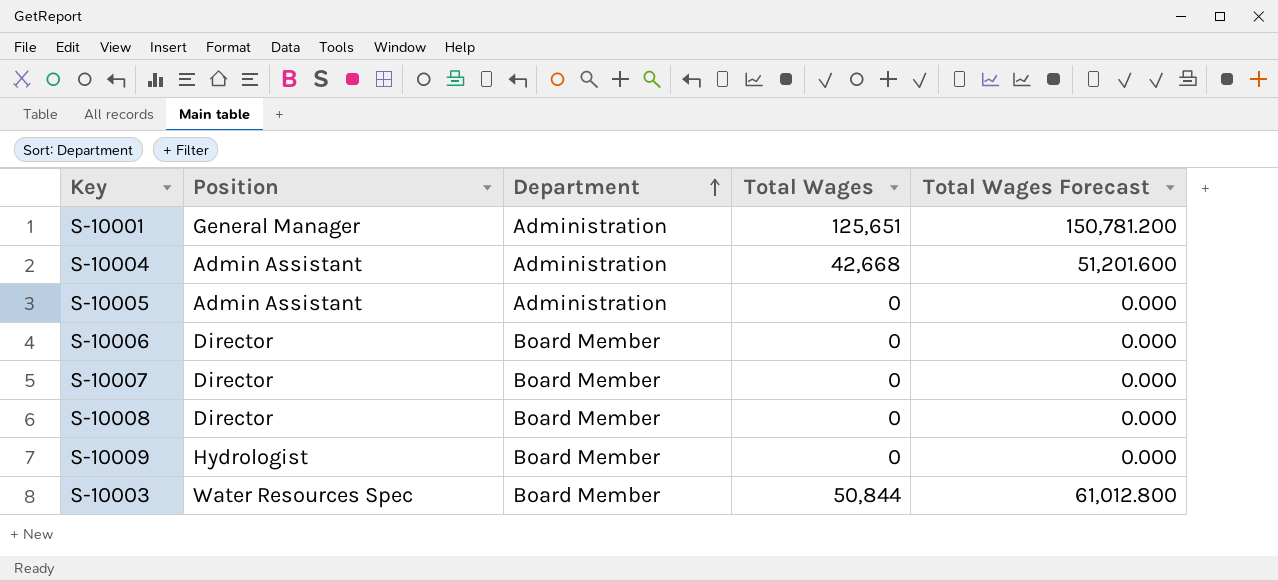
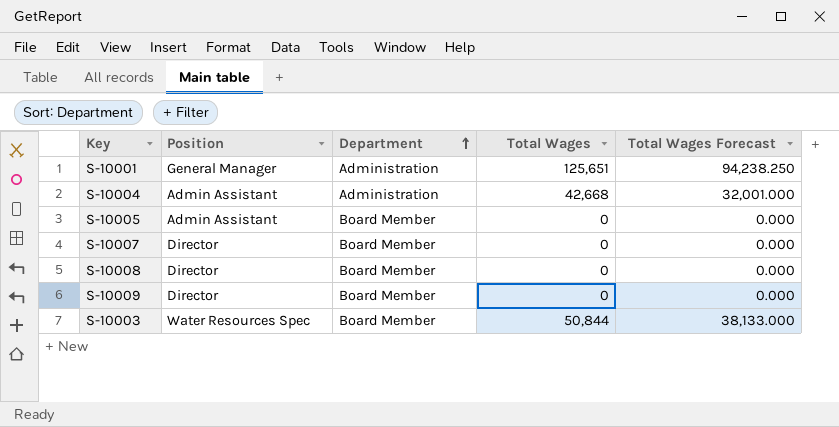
column Total Wages Forecast | formula: [Total Wages] * 1.2 -> [Total Wages] * 0.75
row S-10006: Director | Board Member | 0 | 0.000 -> none
S-10005 | Department: Administration -> Board Member
S-10009 | Position: Hydrologist -> Director

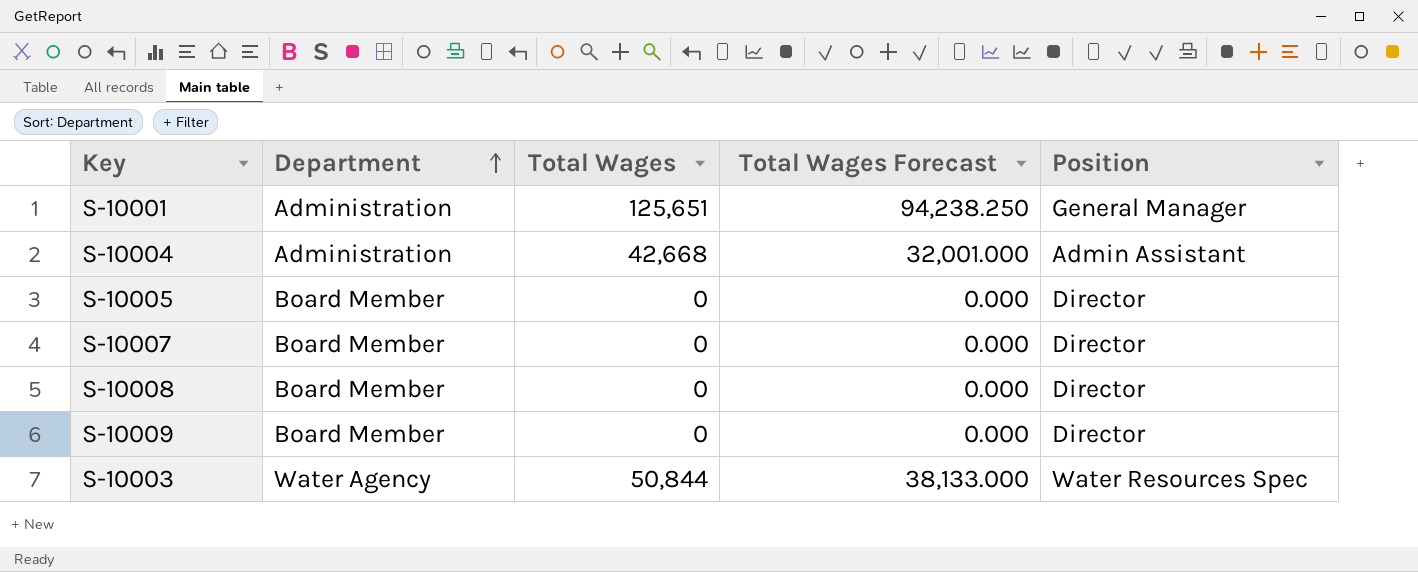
column Position | position: 2 -> 5
S-10005 | Position: Admin Assistant -> Director
S-10003 | Department: Board Member -> Water Agency

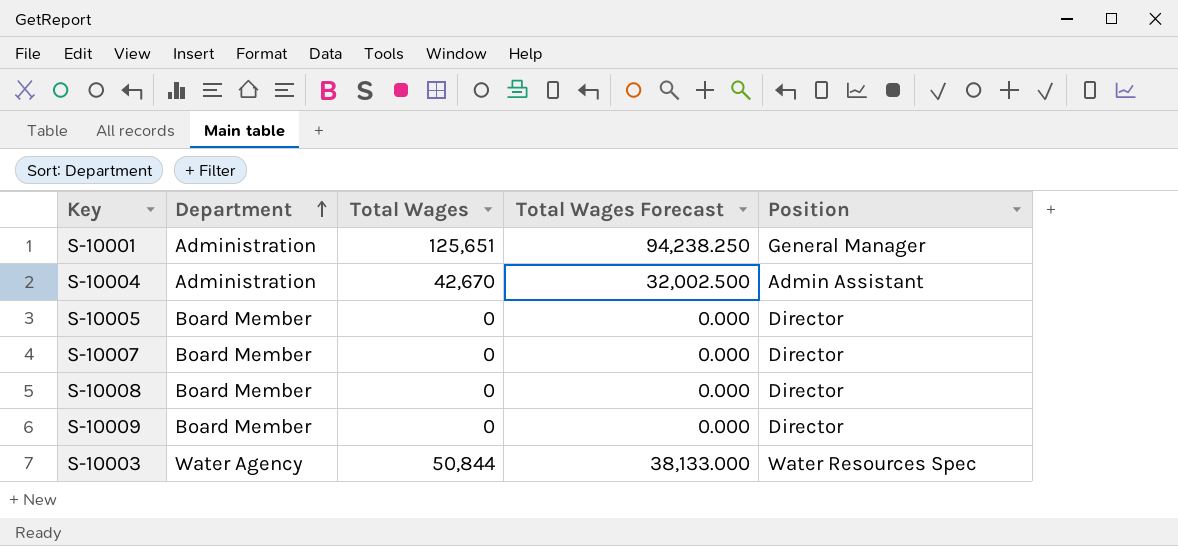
S-10004 | Total Wages: 42,668 -> 42,670
S-10004 | Total Wages Forecast: 32,001.000 -> 32,002.500

